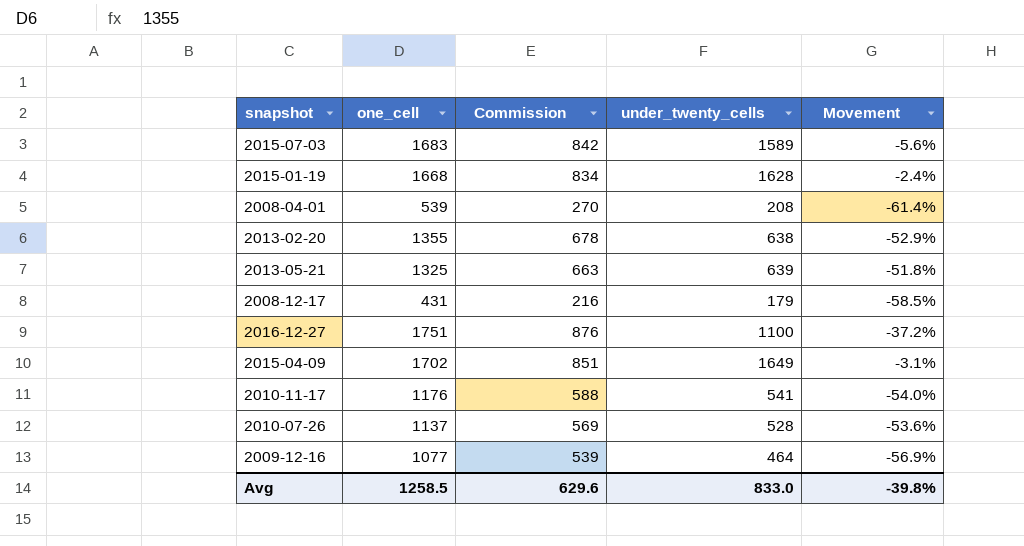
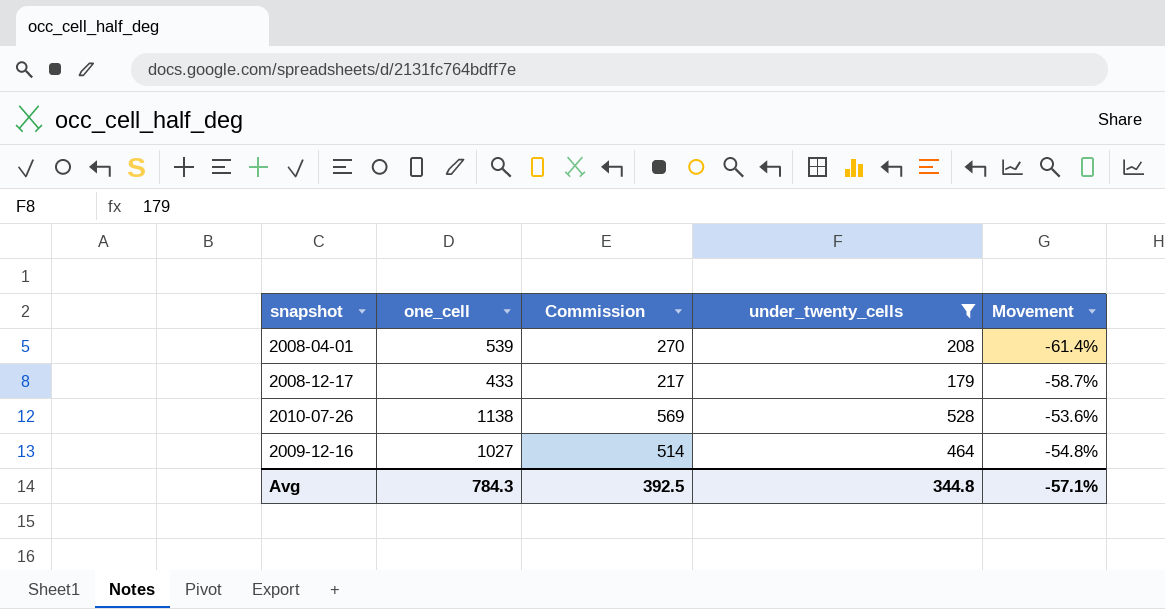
filter: none -> under_twenty_cells <= 528
2008-12-17 | one_cell: 431 -> 433
2008-12-17 | Commission: 216 -> 217
2008-12-17 | Movement: -58.5% -> -58.7%
2010-07-26 | one_cell: 1137 -> 1138
2009-12-16 | one_cell: 1077 -> 1027
2009-12-16 | Commission: 539 -> 514
2009-12-16 | Movement: -56.9% -> -54.8%
Avg | one_cell: 1258.5 -> 784.3
Avg | Commission: 629.6 -> 392.5
Avg | under_twenty_cells: 833.0 -> 344.8
Avg | Movement: -39.8% -> -57.1%

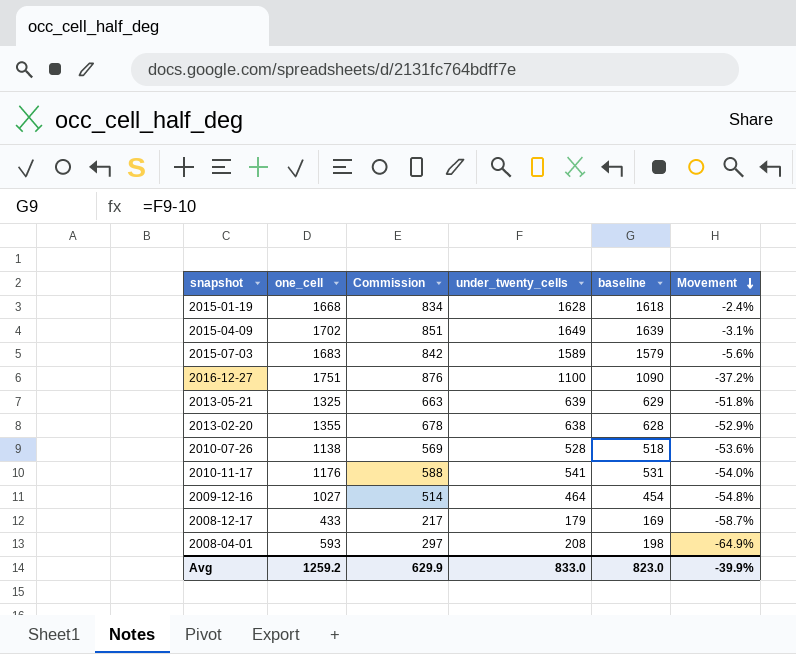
filter: under_twenty_cells <= 528 -> none
row order: none -> Movement descending
column baseline | formula: none -> [under_twenty_cells] - 10
2008-04-01 | one_cell: 539 -> 593
2008-04-01 | Commission: 270 -> 297
2008-04-01 | Movement: -61.4% -> -64.9%
Avg | one_cell: 784.3 -> 1259.2
Avg | Commission: 392.5 -> 629.9
Avg | under_twenty_cells: 344.8 -> 833.0
Avg | Movement: -57.1% -> -39.9%

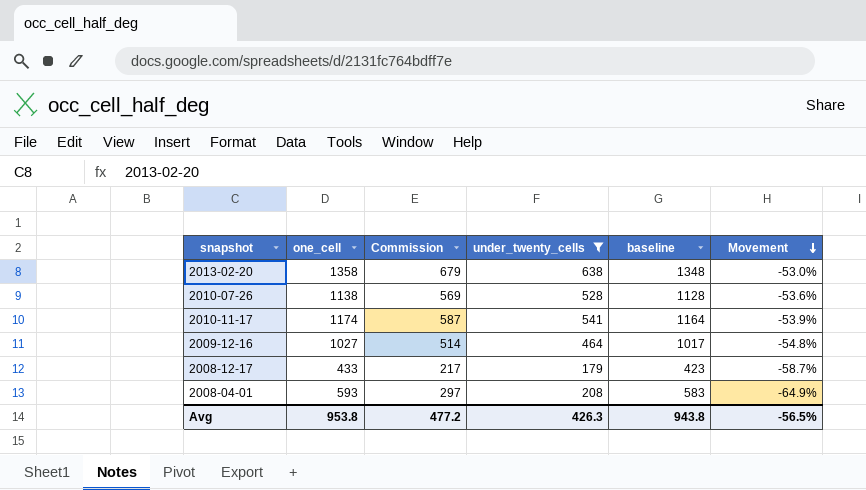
filter: none -> under_twenty_cells <= 638
column baseline | formula: [under_twenty_cells] - 10 -> [one_cell] - 10
2013-02-20 | one_cell: 1355 -> 1358
2013-02-20 | Commission: 678 -> 679
2013-02-20 | Movement: -52.9% -> -53.0%
2010-11-17 | one_cell: 1176 -> 1174
2010-11-17 | Commission: 588 -> 587
2010-11-17 | Movement: -54.0% -> -53.9%
Avg | one_cell: 1259.2 -> 953.8
Avg | Commission: 629.9 -> 477.2
Avg | under_twenty_cells: 833.0 -> 426.3
Avg | baseline: 823.0 -> 943.8
Avg | Movement: -39.9% -> -56.5%

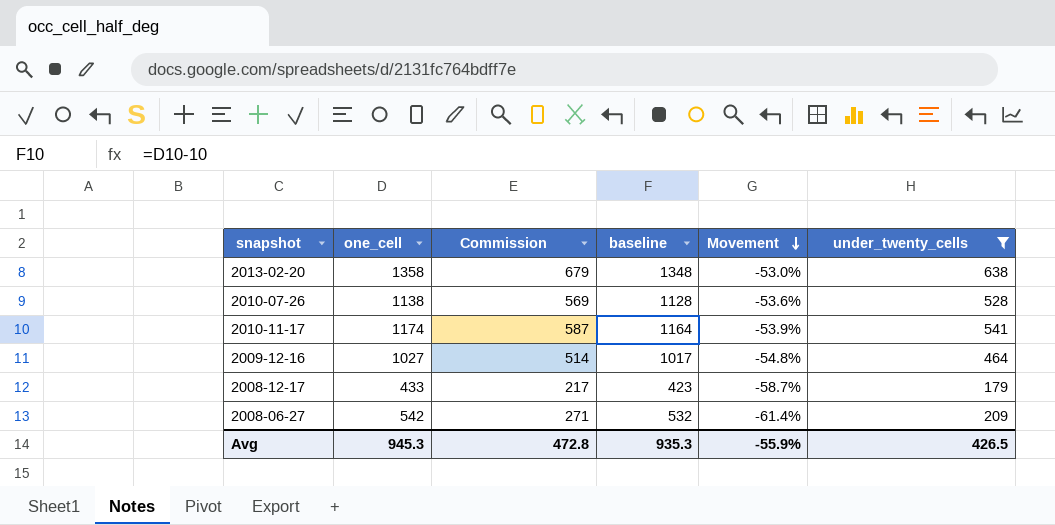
column under_twenty_cells | position: 4 -> 6
row 2008-04-01: 593 | 297 | 208 | 583 | -64.9% -> none
row 2008-06-27: none -> 542 | 271 | 532 | -61.4% | 209
Avg | one_cell: 953.8 -> 945.3
Avg | Commission: 477.2 -> 472.8
Avg | baseline: 943.8 -> 935.3
Avg | Movement: -56.5% -> -55.9%
Avg | under_twenty_cells: 426.3 -> 426.5

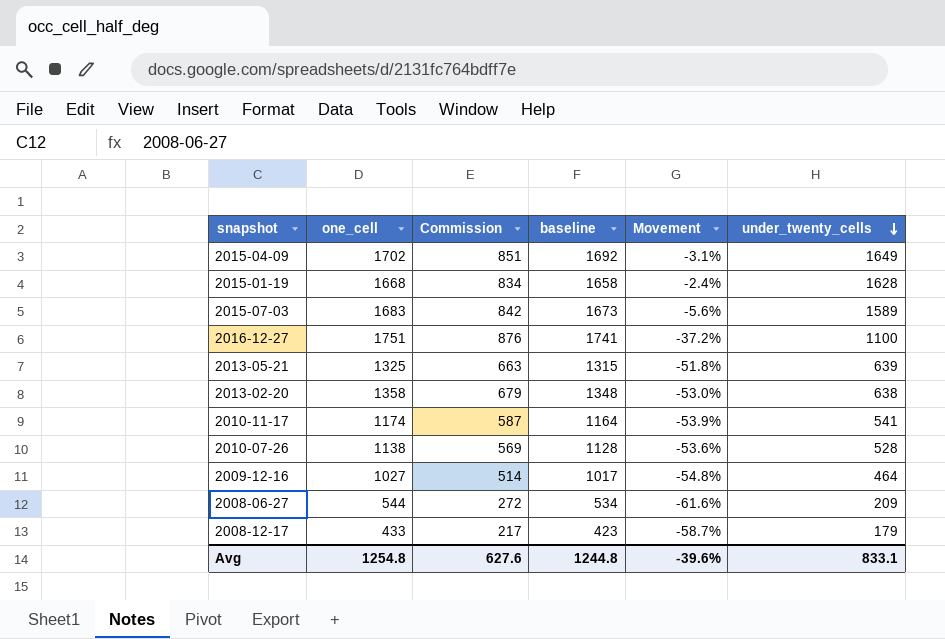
filter: under_twenty_cells <= 638 -> none
row order: Movement descending -> under_twenty_cells descending
2008-06-27 | one_cell: 542 -> 544
2008-06-27 | Commission: 271 -> 272
2008-06-27 | baseline: 532 -> 534
2008-06-27 | Movement: -61.4% -> -61.6%
Avg | one_cell: 945.3 -> 1254.8
Avg | Commission: 472.8 -> 627.6
Avg | baseline: 935.3 -> 1244.8
Avg | Movement: -55.9% -> -39.6%
Avg | under_twenty_cells: 426.5 -> 833.1

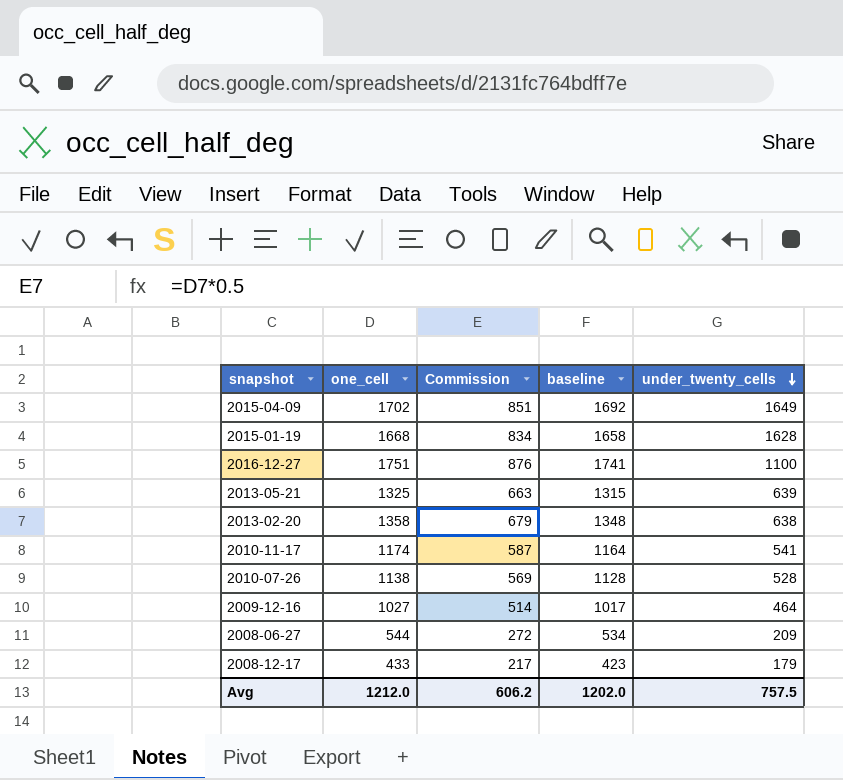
column Movement | formula: ([under_twenty_cells] - [one_cell]) / [one_cell] -> none
row 2015-07-03: 1683 | 842 | 1673 | -5.6% | 1589 -> none
Avg | one_cell: 1254.8 -> 1212.0
Avg | Commission: 627.6 -> 606.2
Avg | baseline: 1244.8 -> 1202.0
Avg | under_twenty_cells: 833.1 -> 757.5

